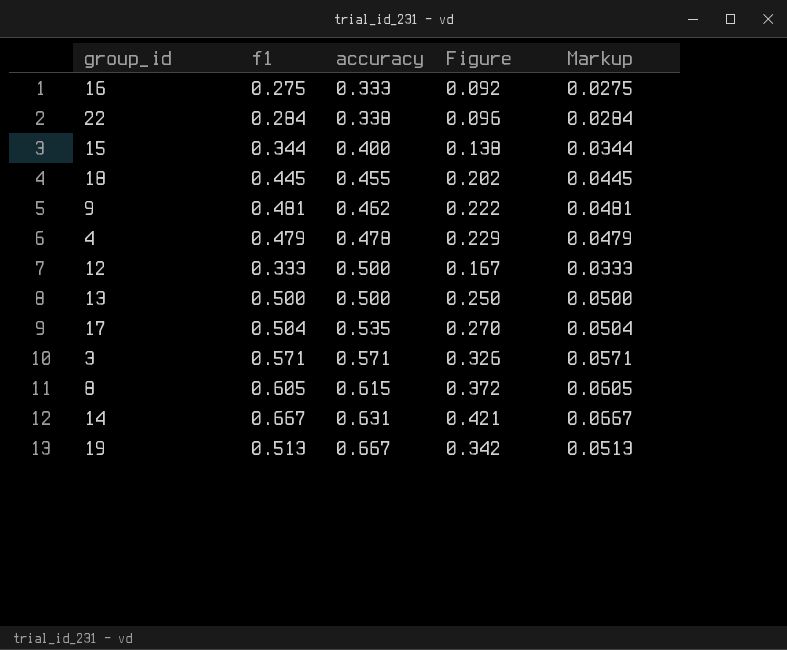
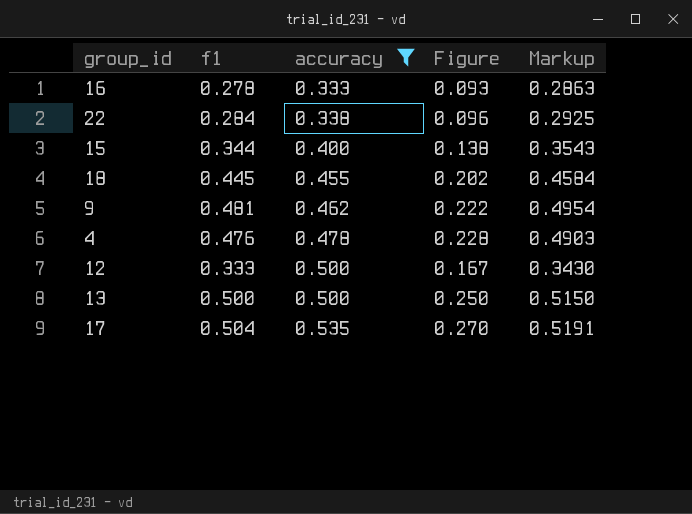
filter: none -> accuracy <= 0.535
column Markup | formula: [f1] * 0.1 -> [f1] * 1.03
16 | f1: 0.275 -> 0.278
16 | Figure: 0.092 -> 0.093
4 | f1: 0.479 -> 0.476
4 | Figure: 0.229 -> 0.228

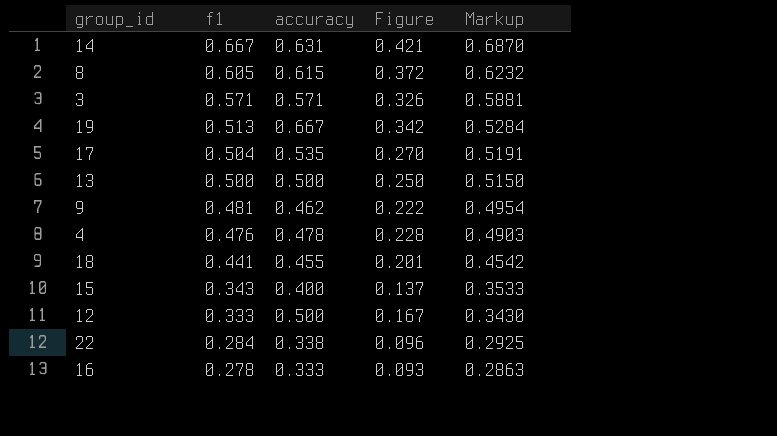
filter: accuracy <= 0.535 -> none
row order: accuracy ascending -> f1 descending
18 | f1: 0.445 -> 0.441
18 | Figure: 0.202 -> 0.201
18 | Markup: 0.4584 -> 0.4542
15 | f1: 0.344 -> 0.343
15 | Figure: 0.138 -> 0.137
15 | Markup: 0.3543 -> 0.3533

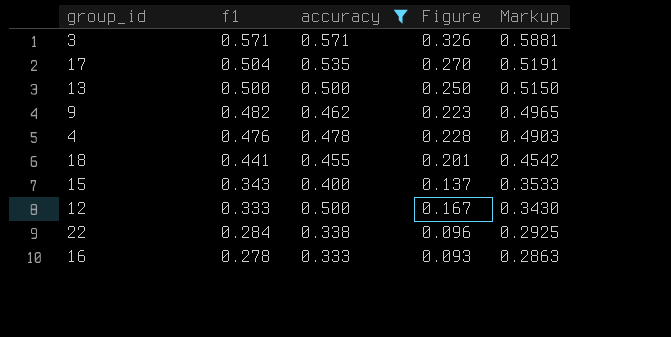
filter: none -> accuracy <= 0.571
9 | f1: 0.481 -> 0.482
9 | Figure: 0.222 -> 0.223
9 | Markup: 0.4954 -> 0.4965

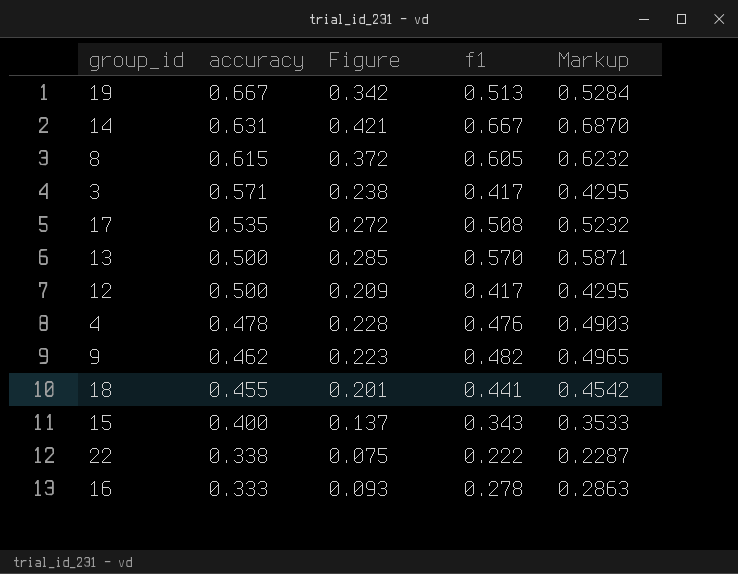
filter: accuracy <= 0.571 -> none
row order: f1 descending -> accuracy descending
column f1 | position: 2 -> 4
3 | Figure: 0.326 -> 0.238
3 | f1: 0.571 -> 0.417
3 | Markup: 0.5881 -> 0.4295
17 | Figure: 0.270 -> 0.272
17 | f1: 0.504 -> 0.508
17 | Markup: 0.5191 -> 0.5232
13 | Figure: 0.250 -> 0.285
13 | f1: 0.500 -> 0.570
13 | Markup: 0.5150 -> 0.5871
12 | Figure: 0.167 -> 0.209
12 | f1: 0.333 -> 0.417
12 | Markup: 0.3430 -> 0.4295
22 | Figure: 0.096 -> 0.075
22 | f1: 0.284 -> 0.222
22 | Markup: 0.2925 -> 0.2287

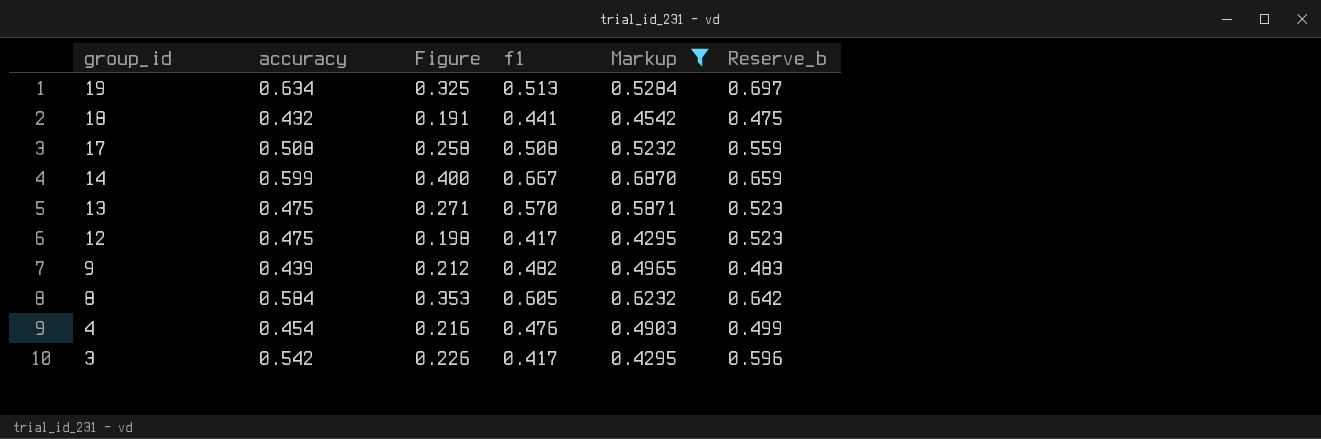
filter: none -> Markup >= 0.4295
row order: accuracy descending -> group_id descending
column Reserve_b | formula: none -> [accuracy] * 1.1
19 | accuracy: 0.667 -> 0.634
19 | Figure: 0.342 -> 0.325
18 | accuracy: 0.455 -> 0.432
18 | Figure: 0.201 -> 0.191
17 | accuracy: 0.535 -> 0.508
17 | Figure: 0.272 -> 0.258
14 | accuracy: 0.631 -> 0.599
14 | Figure: 0.421 -> 0.400
13 | accuracy: 0.500 -> 0.475
13 | Figure: 0.285 -> 0.271
12 | accuracy: 0.500 -> 0.475
12 | Figure: 0.209 -> 0.198
9 | accuracy: 0.462 -> 0.439
9 | Figure: 0.223 -> 0.212
8 | accuracy: 0.615 -> 0.584
8 | Figure: 0.372 -> 0.353
4 | accuracy: 0.478 -> 0.454
4 | Figure: 0.228 -> 0.216
3 | accuracy: 0.571 -> 0.542
3 | Figure: 0.238 -> 0.226

